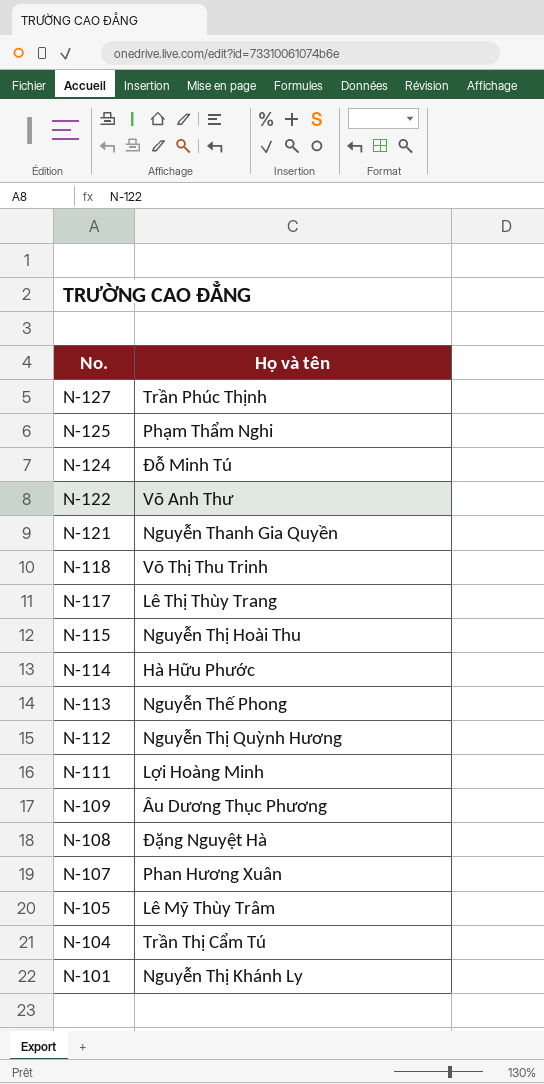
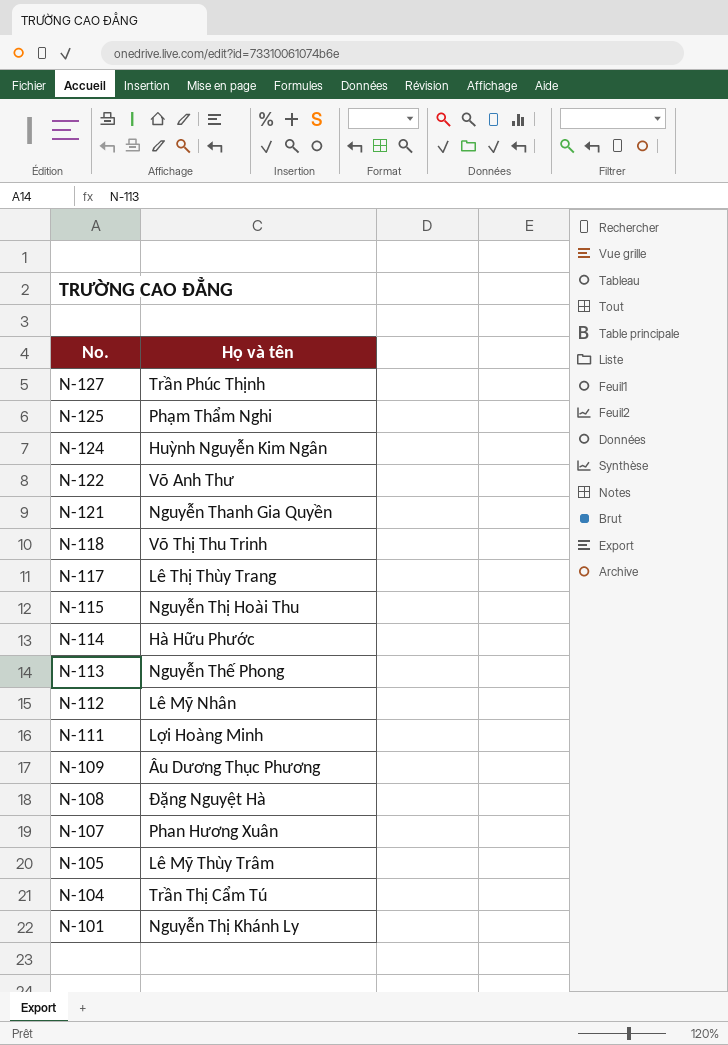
N-124 | Họ và tên: Đỗ Minh Tú -> Huỳnh Nguyễn Kim Ngân
N-112 | Họ và tên: Nguyễn Thị Quỳnh Hương -> Lê Mỹ Nhân

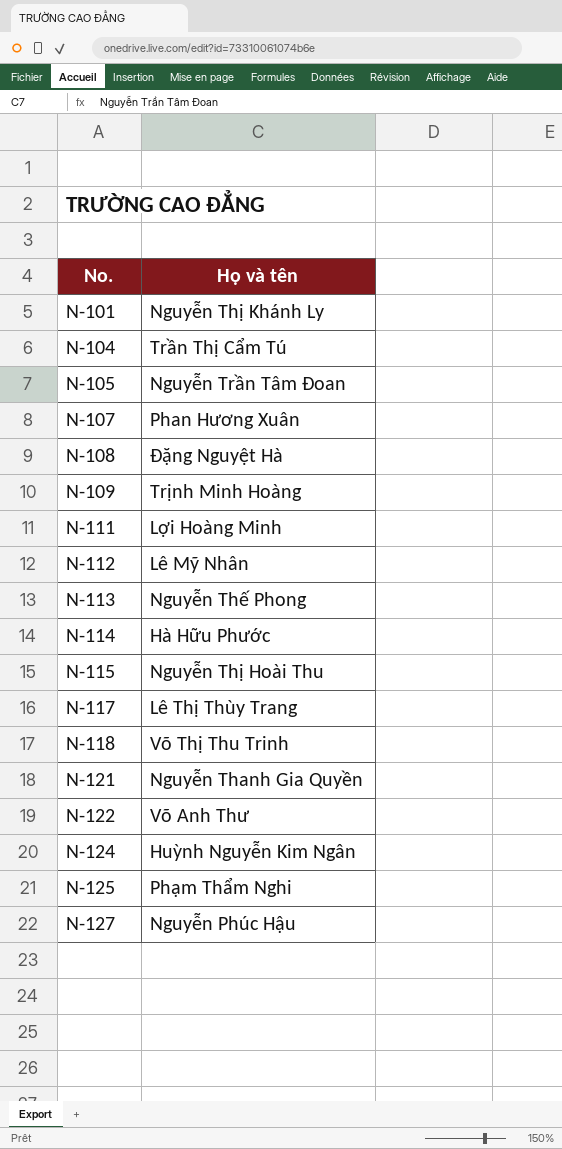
row order: No. descending -> No. ascending
N-105 | Họ và tên: Lê Mỹ Thùy Trâm -> Nguyễn Trần Tâm Đoan
N-109 | Họ và tên: Âu Dương Thục Phương -> Trịnh Minh Hoàng
N-127 | Họ và tên: Trần Phúc Thịnh -> Nguyễn Phúc Hậu

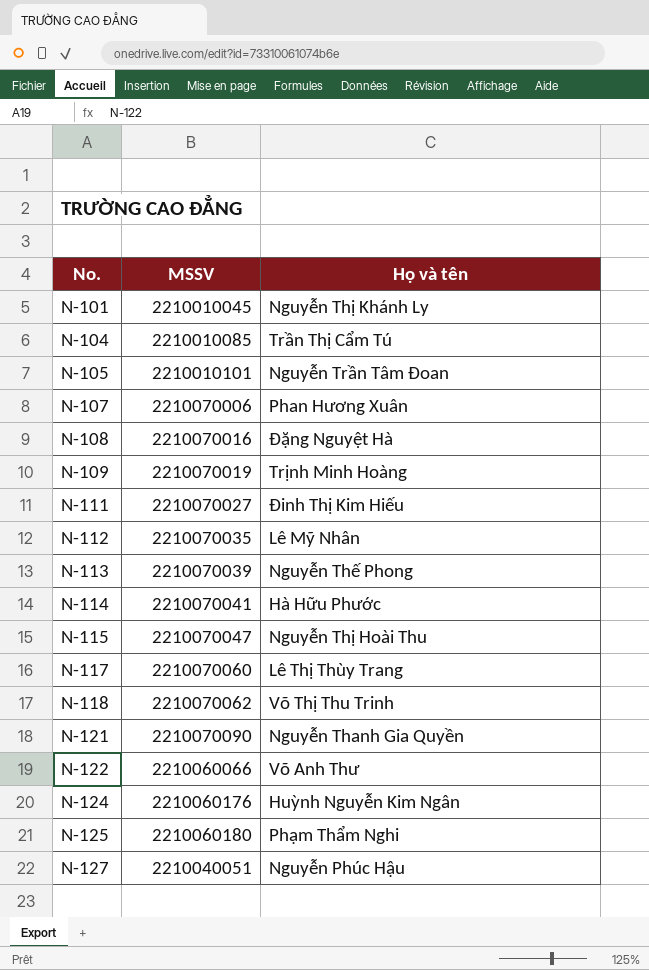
column MSSV | position: none -> 2
N-111 | Họ và tên: Lợi Hoàng Minh -> Đinh Thị Kim Hiếu

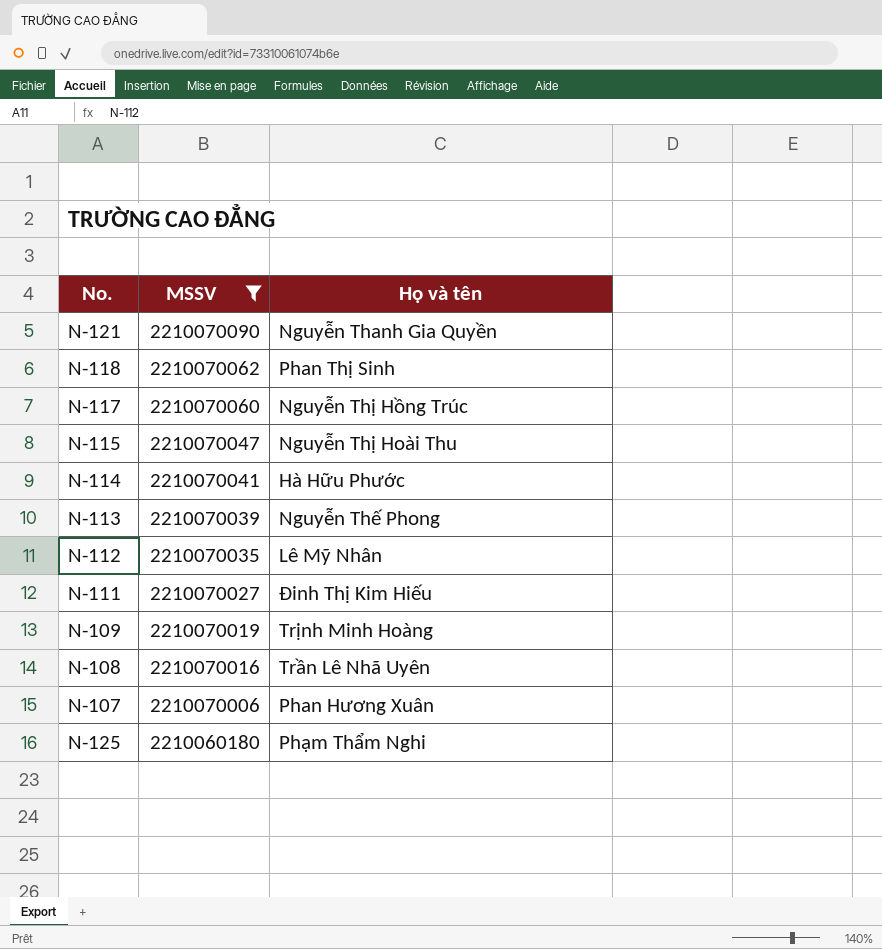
filter: none -> MSSV >= 2210060180
row order: No. ascending -> MSSV descending
N-118 | Họ và tên: Võ Thị Thu Trinh -> Phan Thị Sinh
N-117 | Họ và tên: Lê Thị Thùy Trang -> Nguyễn Thị Hồng Trúc
N-108 | Họ và tên: Đặng Nguyệt Hà -> Trần Lê Nhã Uyên

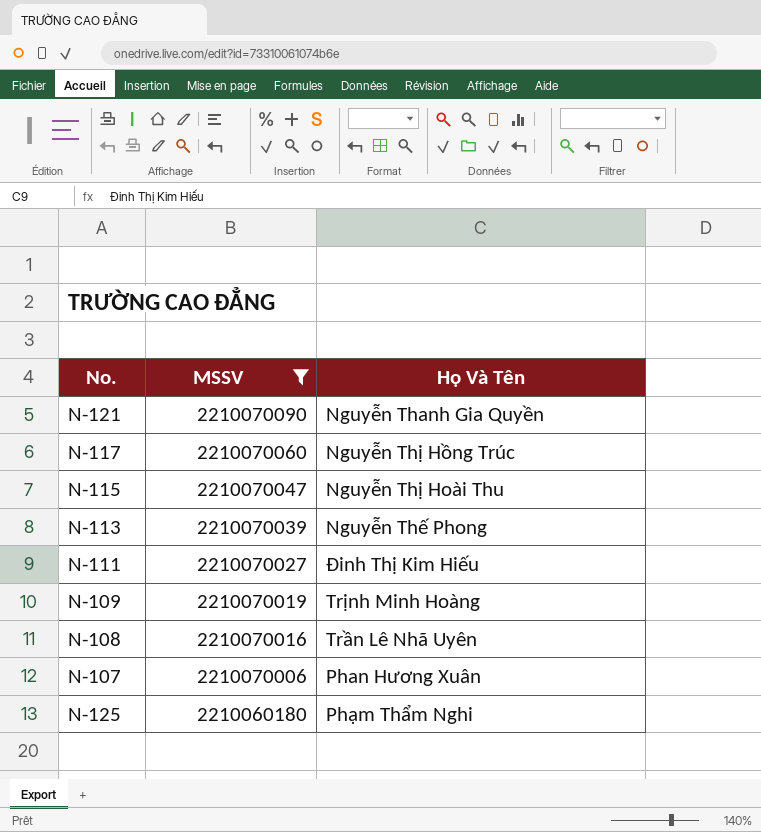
column name: Họ và tên -> Họ Và Tên
row N-118: 2210070062 | Phan Thị Sinh -> none
row N-114: 2210070041 | Hà Hữu Phước -> none
row N-112: 2210070035 | Lê Mỹ Nhân -> none

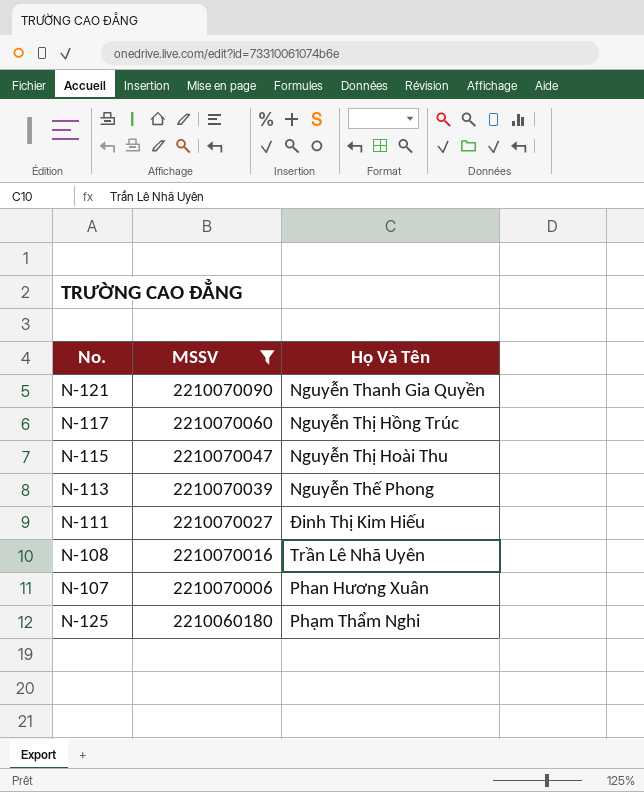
row N-109: 2210070019 | Trịnh Minh Hoàng -> none

